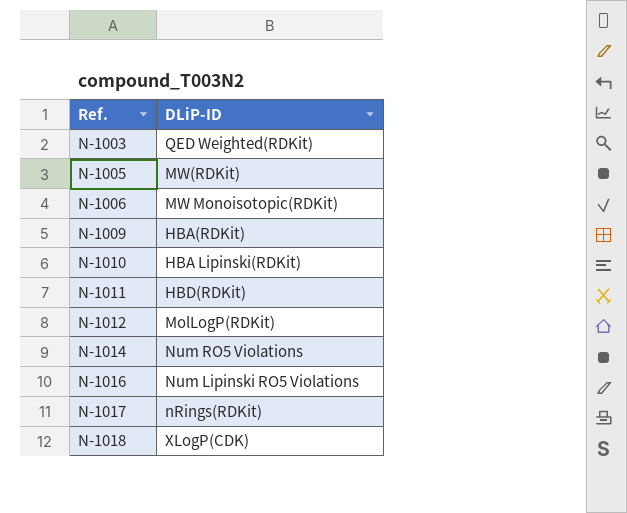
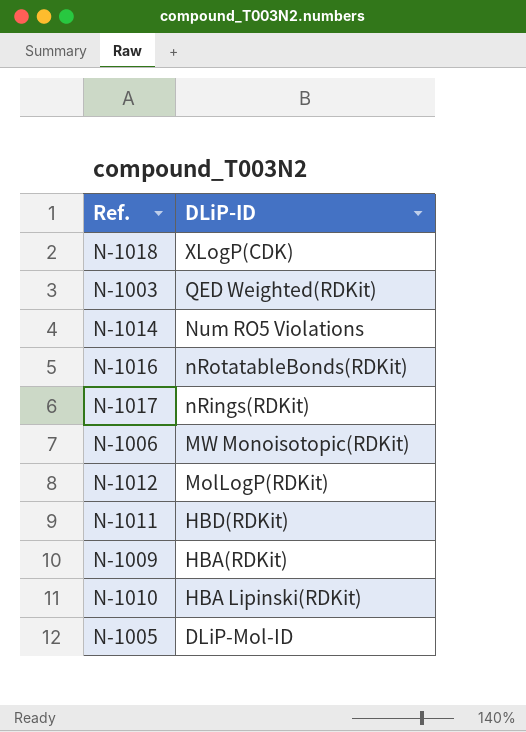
row order: Ref. ascending -> DLiP-ID descending
N-1016 | DLiP-ID: Num Lipinski RO5 Violations -> nRotatableBonds(RDKit)
N-1005 | DLiP-ID: MW(RDKit) -> DLiP-Mol-ID

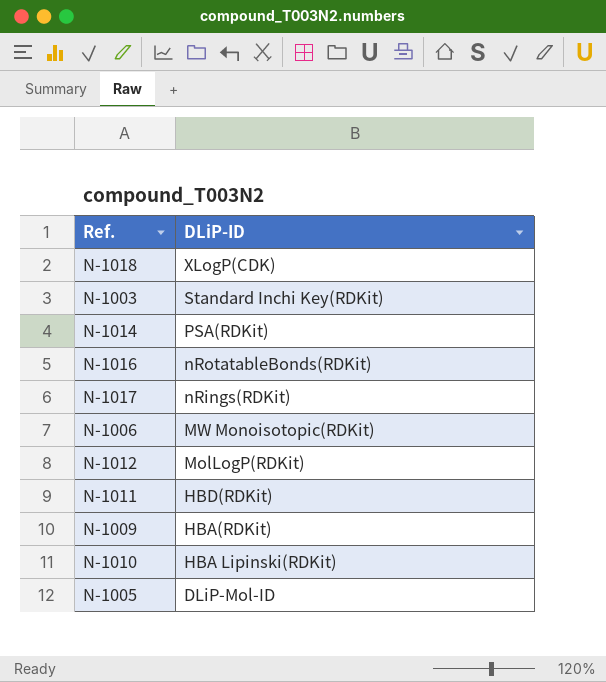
N-1003 | DLiP-ID: QED Weighted(RDKit) -> Standard Inchi Key(RDKit)
N-1014 | DLiP-ID: Num RO5 Violations -> PSA(RDKit)

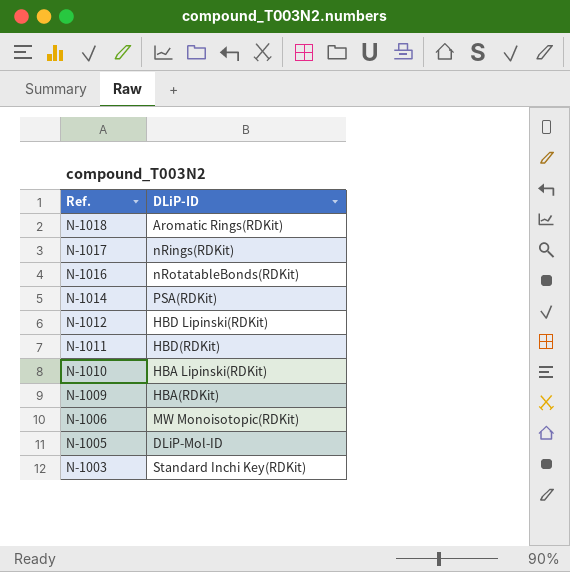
row order: DLiP-ID descending -> Ref. descending
N-1018 | DLiP-ID: XLogP(CDK) -> Aromatic Rings(RDKit)
N-1012 | DLiP-ID: MolLogP(RDKit) -> HBD Lipinski(RDKit)

